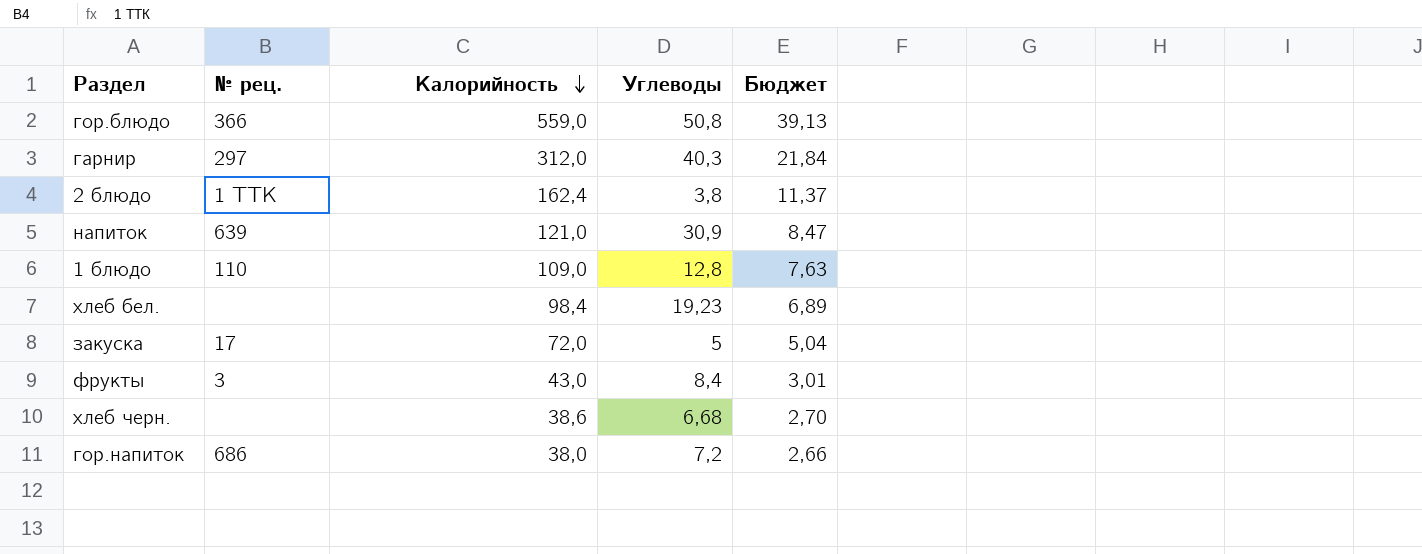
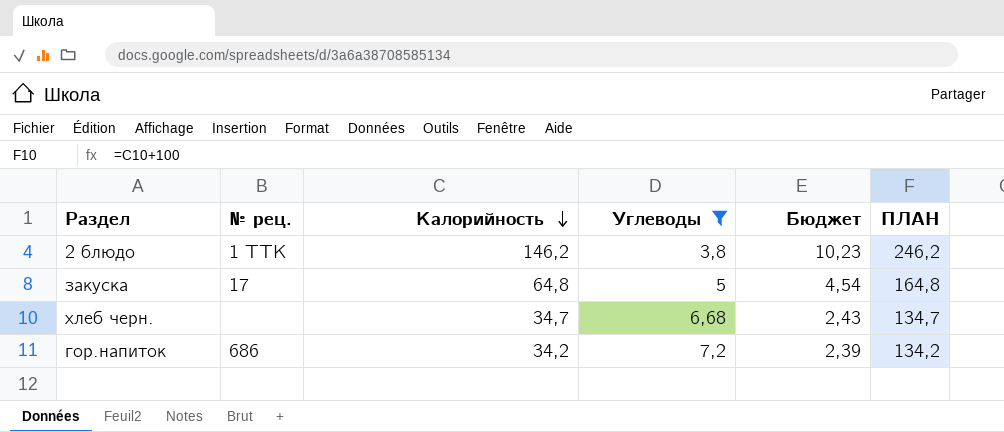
filter: none -> Углеводы <= 7,2
column ПЛАН | formula: none -> [Калорийность] + 100
2 блюдо | Калорийность: 162,4 -> 146,2
2 блюдо | Бюджет: 11,37 -> 10,23
закуска | Калорийность: 72,0 -> 64,8
закуска | Бюджет: 5,04 -> 4,54
хлеб черн. | Калорийность: 38,6 -> 34,7
хлеб черн. | Бюджет: 2,70 -> 2,43
гор.напиток | Калорийность: 38,0 -> 34,2
гор.напиток | Бюджет: 2,66 -> 2,39

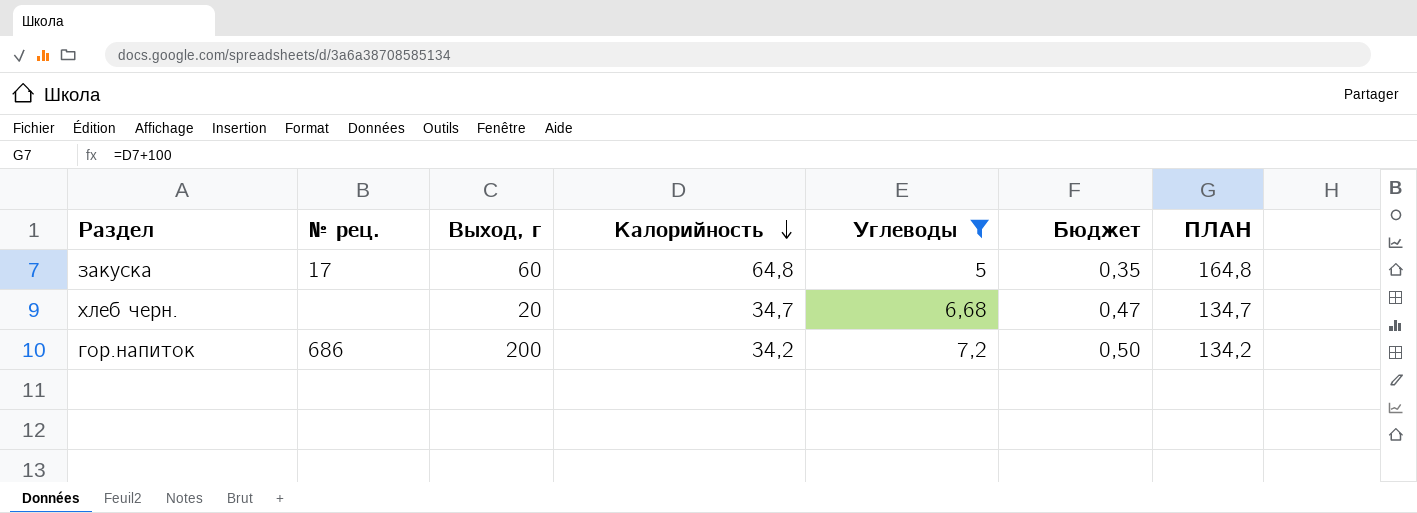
column Выход, г | position: none -> 3
column Бюджет | formula: [Калорийность] * 0,07 -> [Углеводы] * 0,07
row 2 блюдо: 1 ТТК | 146,2 | 3,8 | 10,23 | 246,2 -> none

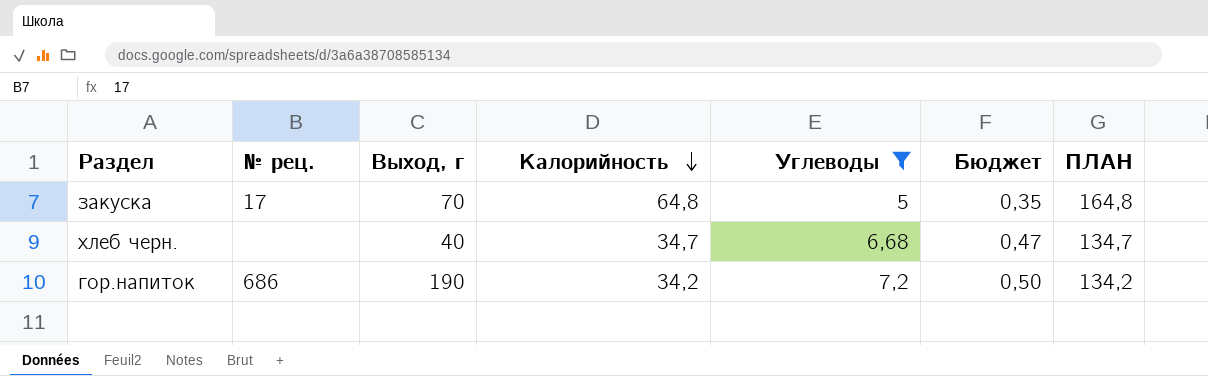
закуска | Выход, г: 60 -> 70
хлеб черн. | Выход, г: 20 -> 40
гор.напиток | Выход, г: 200 -> 190

